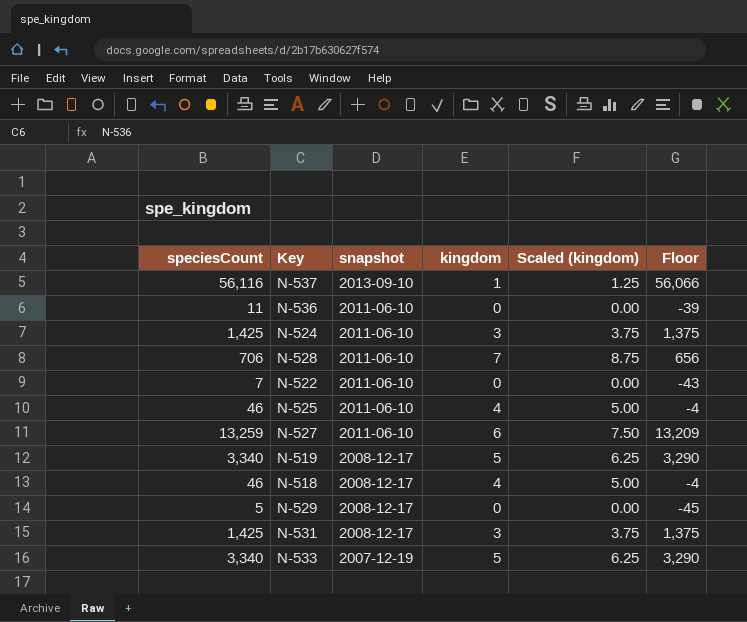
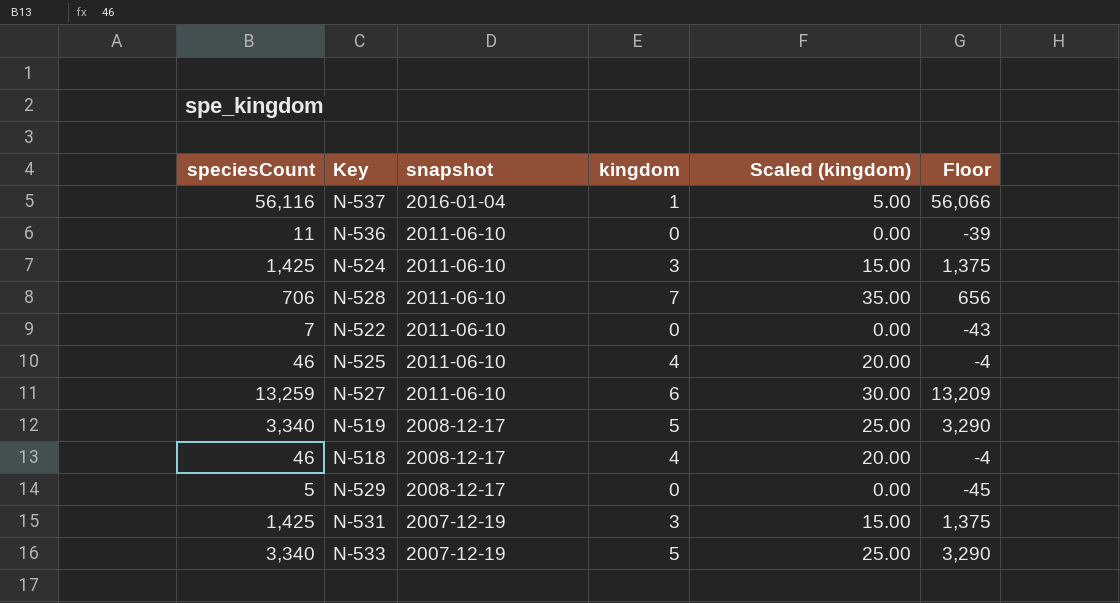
column Scaled (kingdom) | formula: [kingdom] * 1.25 -> [kingdom] * 5
N-537 | snapshot: 2013-09-10 -> 2016-01-04
N-531 | snapshot: 2008-12-17 -> 2007-12-19

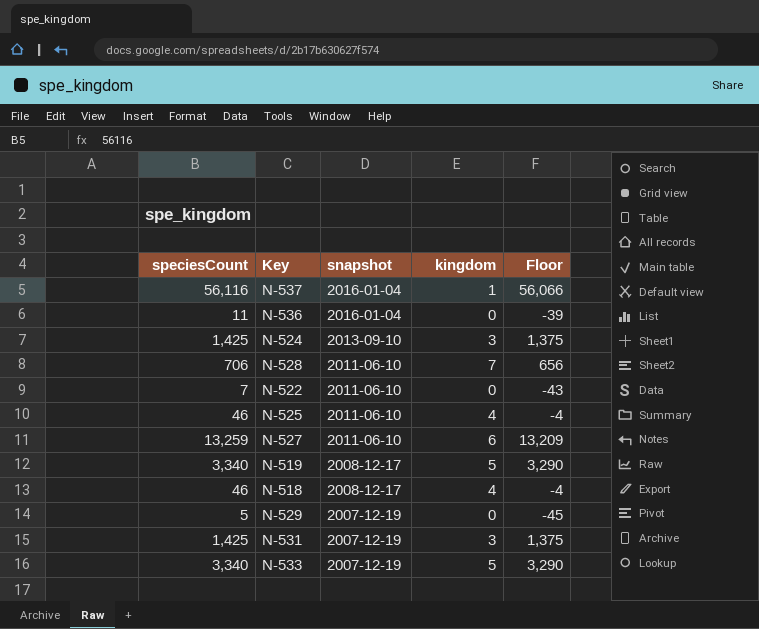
column Scaled (kingdom) | formula: [kingdom] * 5 -> none
N-536 | snapshot: 2011-06-10 -> 2016-01-04
N-524 | snapshot: 2011-06-10 -> 2013-09-10
N-529 | snapshot: 2008-12-17 -> 2007-12-19

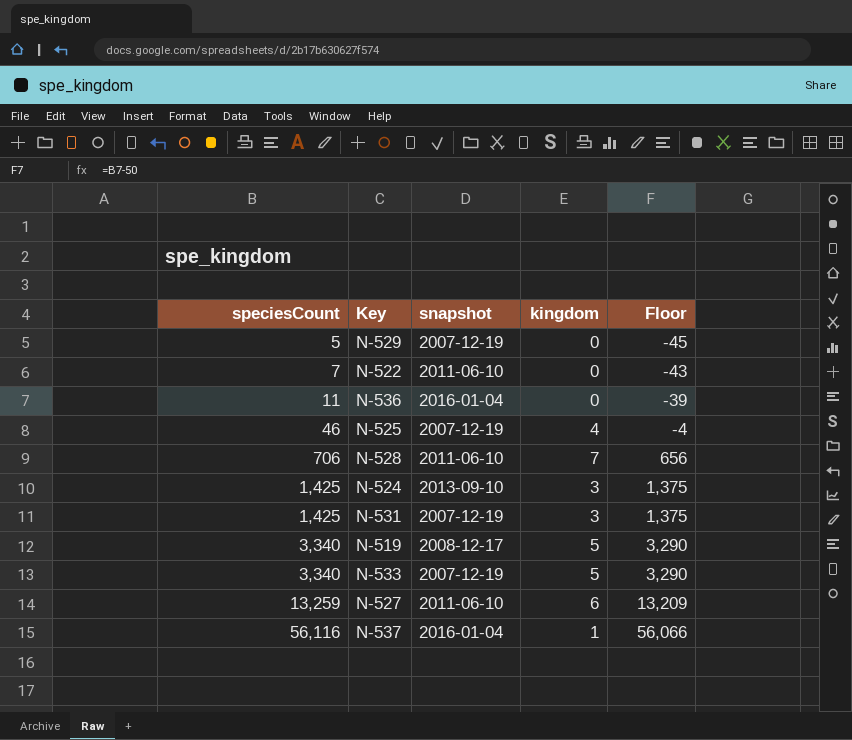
row order: snapshot descending -> speciesCount ascending
row N-518: 46 | 2008-12-17 | 4 | -4 -> none
N-525 | snapshot: 2011-06-10 -> 2007-12-19

